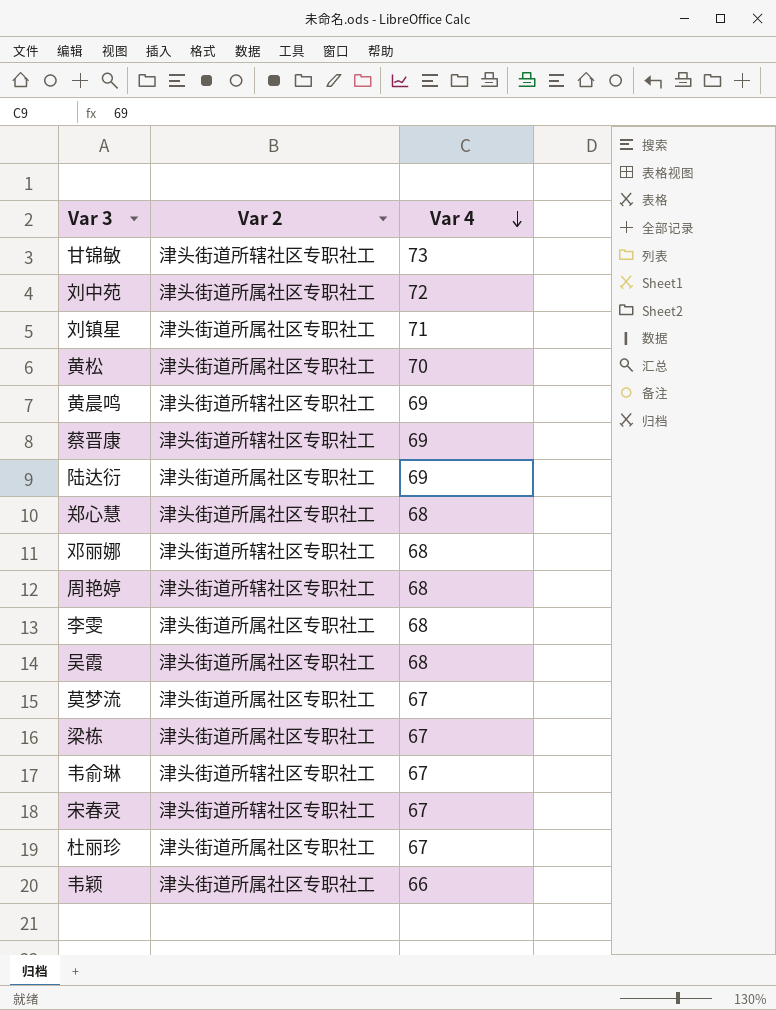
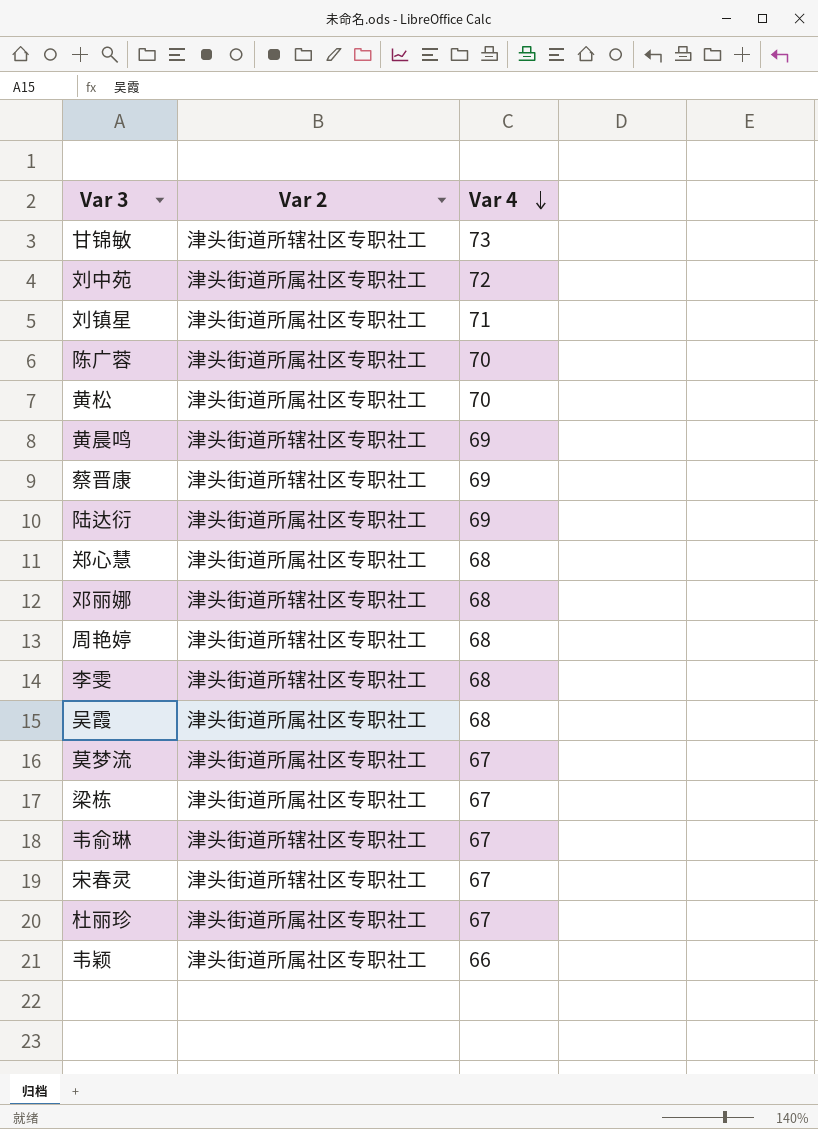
row 陈广蓉: none -> 津头街道所属社区专职社工 | 70
李雯 | Var 2: 津头街道所属社区专职社工 -> 津头街道所辖社区专职社工

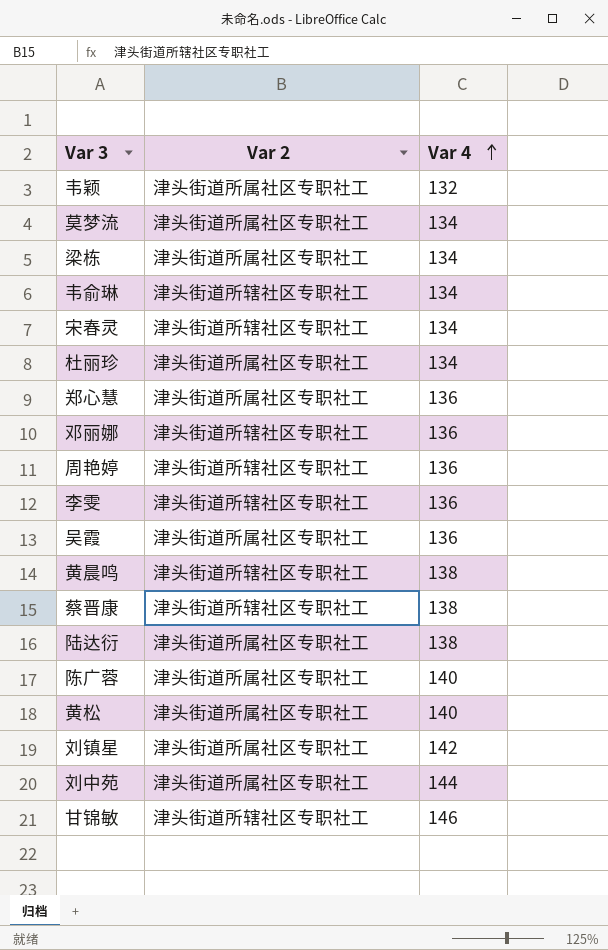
row order: Var 4 descending -> Var 4 ascending
韦颖 | Var 4: 66 -> 132
莫梦流 | Var 4: 67 -> 134
梁栋 | Var 4: 67 -> 134
韦俞琳 | Var 4: 67 -> 134
宋春灵 | Var 4: 67 -> 134
杜丽珍 | Var 4: 67 -> 134
郑心慧 | Var 4: 68 -> 136
邓丽娜 | Var 4: 68 -> 136
周艳婷 | Var 4: 68 -> 136
李雯 | Var 4: 68 -> 136
吴霞 | Var 4: 68 -> 136
黄晨鸣 | Var 4: 69 -> 138
蔡晋康 | Var 4: 69 -> 138
陆达衍 | Var 4: 69 -> 138
陈广蓉 | Var 4: 70 -> 140
黄松 | Var 4: 70 -> 140
刘镇星 | Var 4: 71 -> 142
刘中苑 | Var 4: 72 -> 144
甘锦敏 | Var 4: 73 -> 146

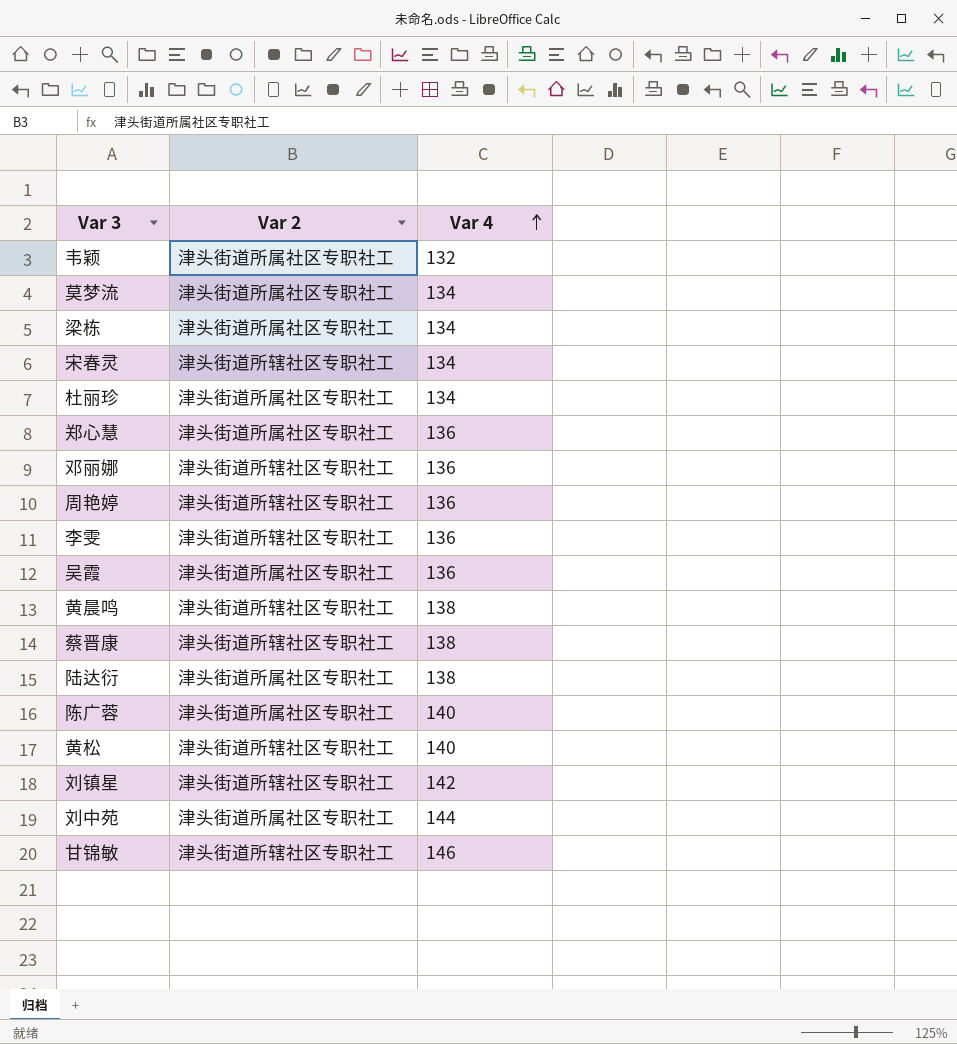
row 韦俞琳: 津头街道所辖社区专职社工 | 134 -> none
黄松 | Var 2: 津头街道所属社区专职社工 -> 津头街道所辖社区专职社工
刘镇星 | Var 2: 津头街道所属社区专职社工 -> 津头街道所辖社区专职社工

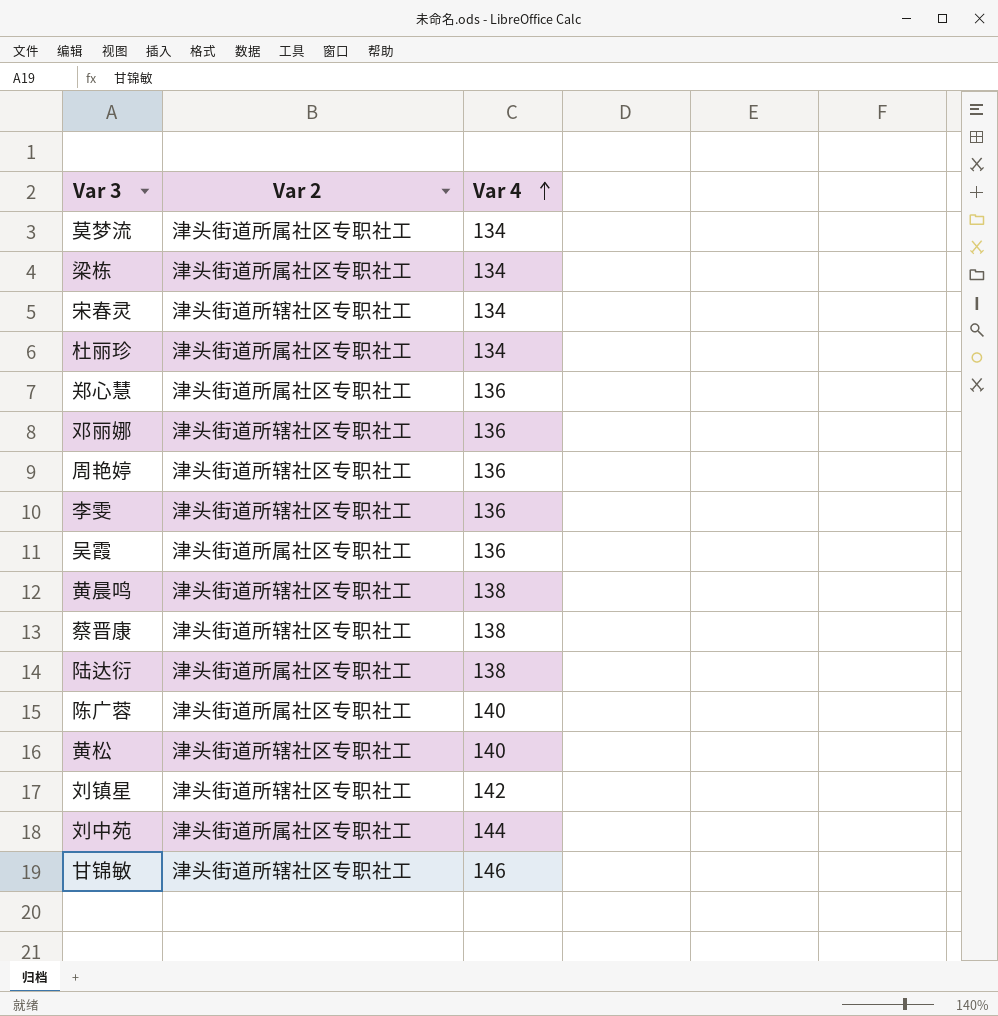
row 韦颖: 津头街道所属社区专职社工 | 132 -> none

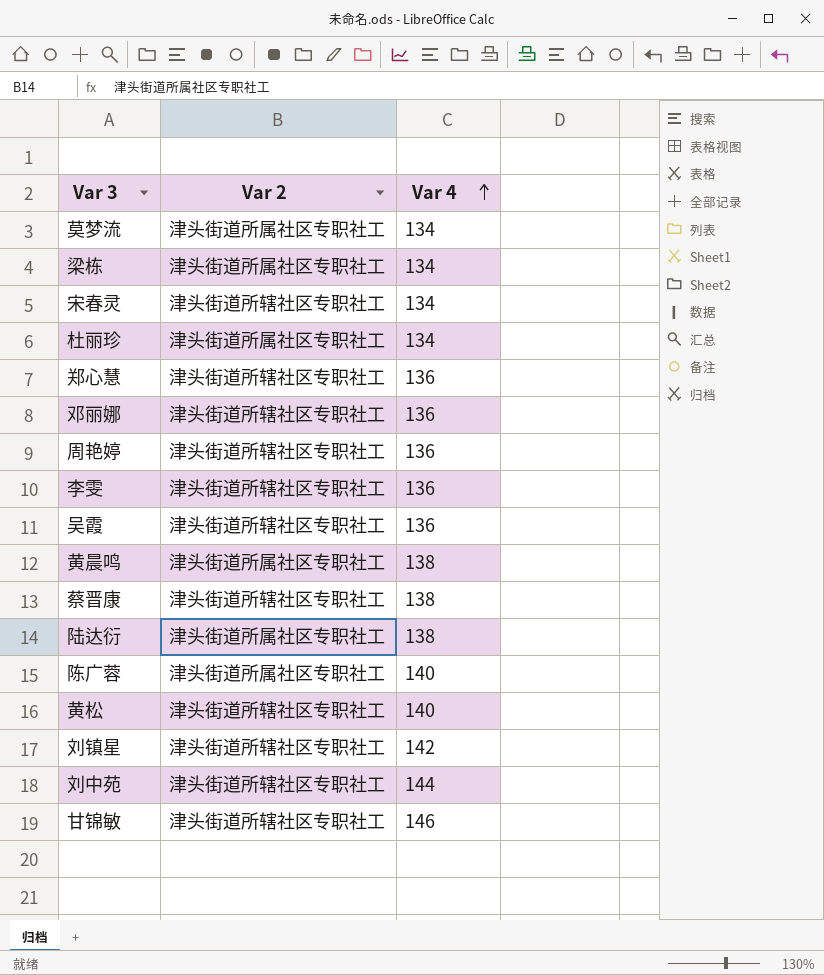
郑心慧 | Var 2: 津头街道所属社区专职社工 -> 津头街道所辖社区专职社工
吴霞 | Var 2: 津头街道所属社区专职社工 -> 津头街道所辖社区专职社工
黄晨鸣 | Var 2: 津头街道所辖社区专职社工 -> 津头街道所属社区专职社工
刘中苑 | Var 2: 津头街道所属社区专职社工 -> 津头街道所辖社区专职社工

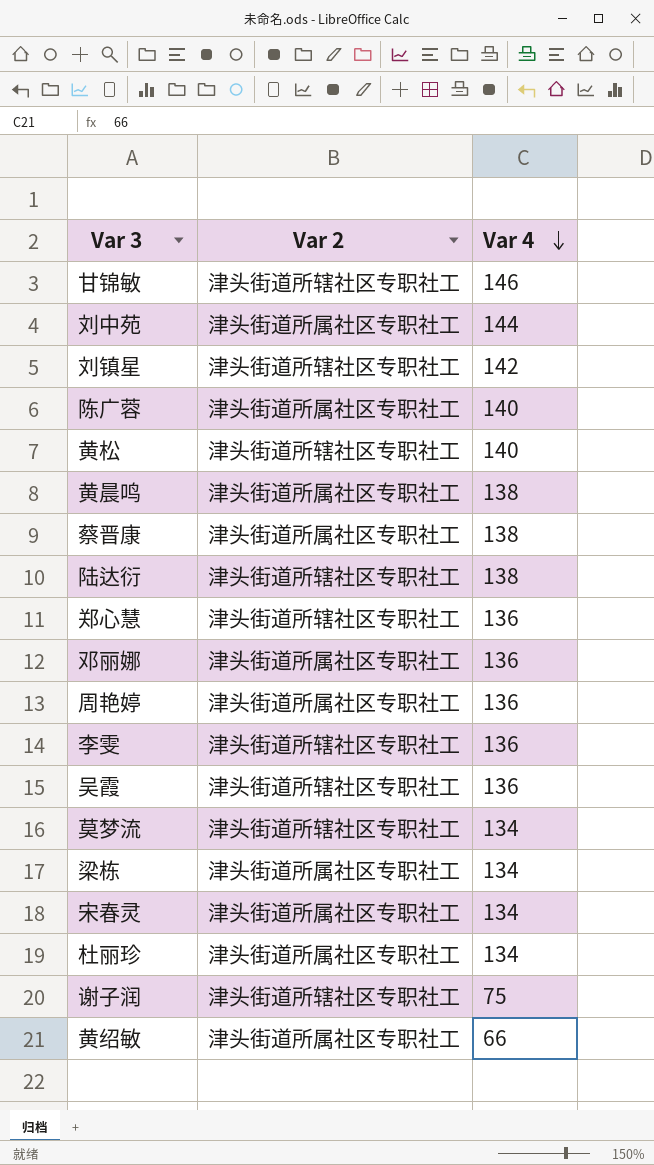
row order: Var 4 ascending -> Var 4 descending
刘中苑 | Var 2: 津头街道所辖社区专职社工 -> 津头街道所属社区专职社工
蔡晋康 | Var 2: 津头街道所辖社区专职社工 -> 津头街道所属社区专职社工
陆达衍 | Var 2: 津头街道所属社区专职社工 -> 津头街道所辖社区专职社工
邓丽娜 | Var 2: 津头街道所辖社区专职社工 -> 津头街道所属社区专职社工
周艳婷 | Var 2: 津头街道所辖社区专职社工 -> 津头街道所属社区专职社工
莫梦流 | Var 2: 津头街道所属社区专职社工 -> 津头街道所辖社区专职社工
宋春灵 | Var 2: 津头街道所辖社区专职社工 -> 津头街道所属社区专职社工
row 谢子润: none -> 津头街道所辖社区专职社工 | 75
row 黄绍敏: none -> 津头街道所属社区专职社工 | 66

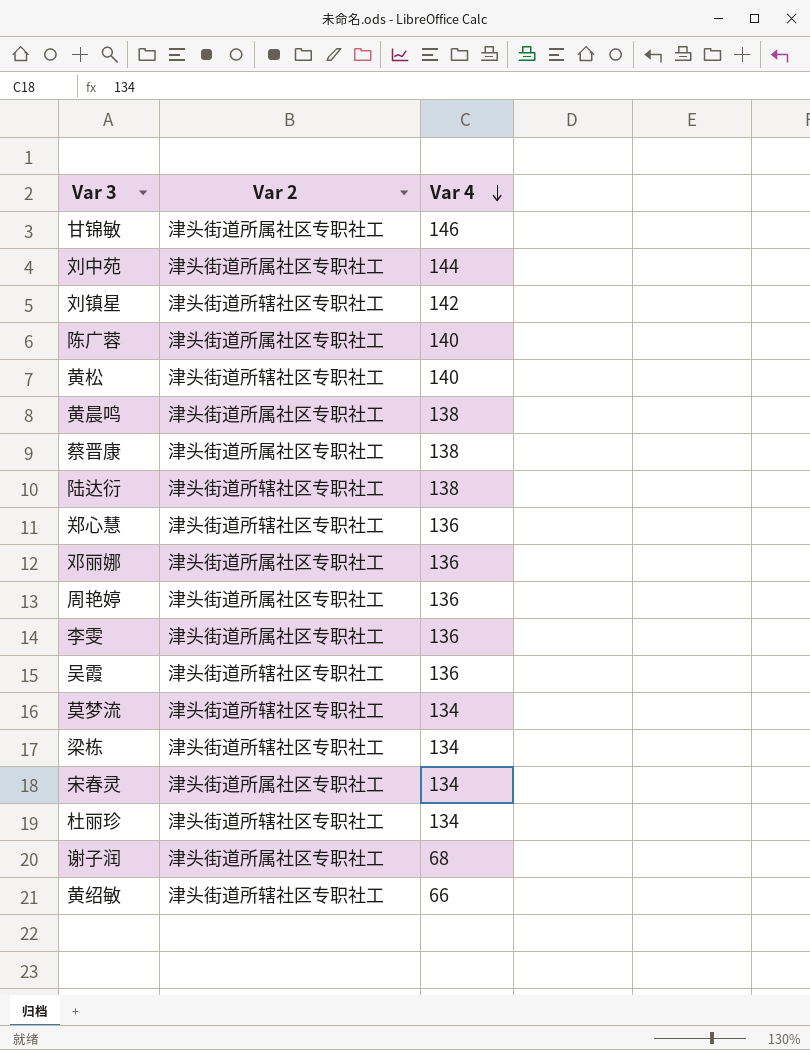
甘锦敏 | Var 2: 津头街道所辖社区专职社工 -> 津头街道所属社区专职社工
李雯 | Var 2: 津头街道所辖社区专职社工 -> 津头街道所属社区专职社工
梁栋 | Var 2: 津头街道所属社区专职社工 -> 津头街道所辖社区专职社工
杜丽珍 | Var 2: 津头街道所属社区专职社工 -> 津头街道所辖社区专职社工
谢子润 | Var 2: 津头街道所辖社区专职社工 -> 津头街道所属社区专职社工
谢子润 | Var 4: 75 -> 68
黄绍敏 | Var 2: 津头街道所属社区专职社工 -> 津头街道所辖社区专职社工

